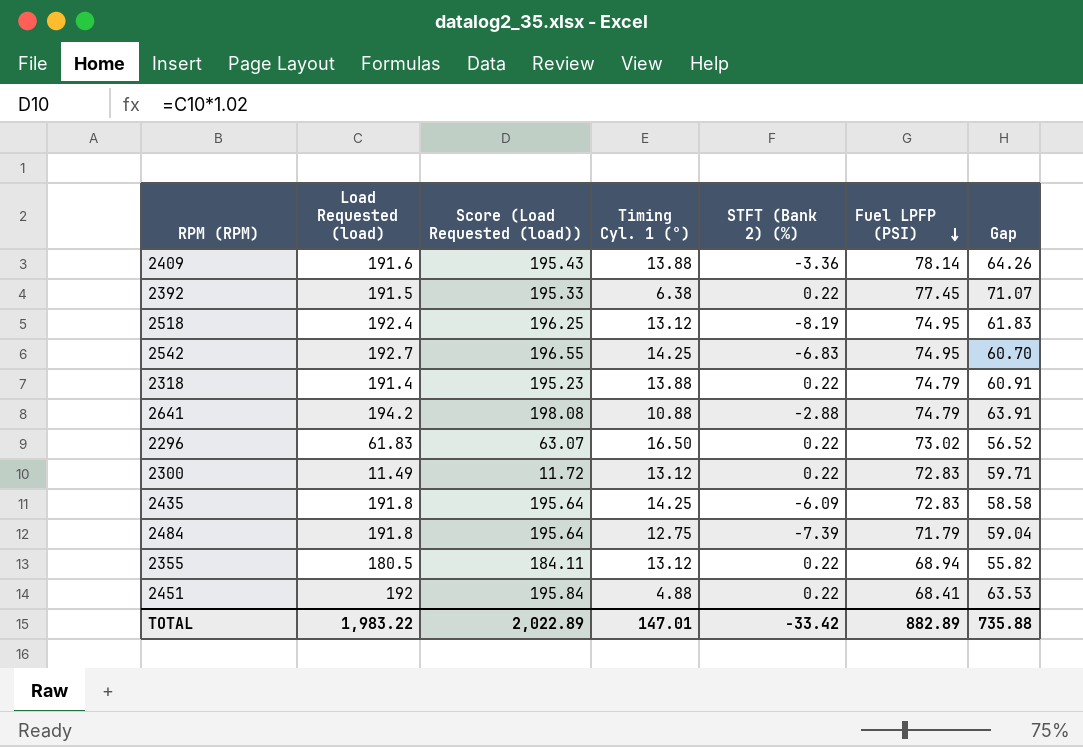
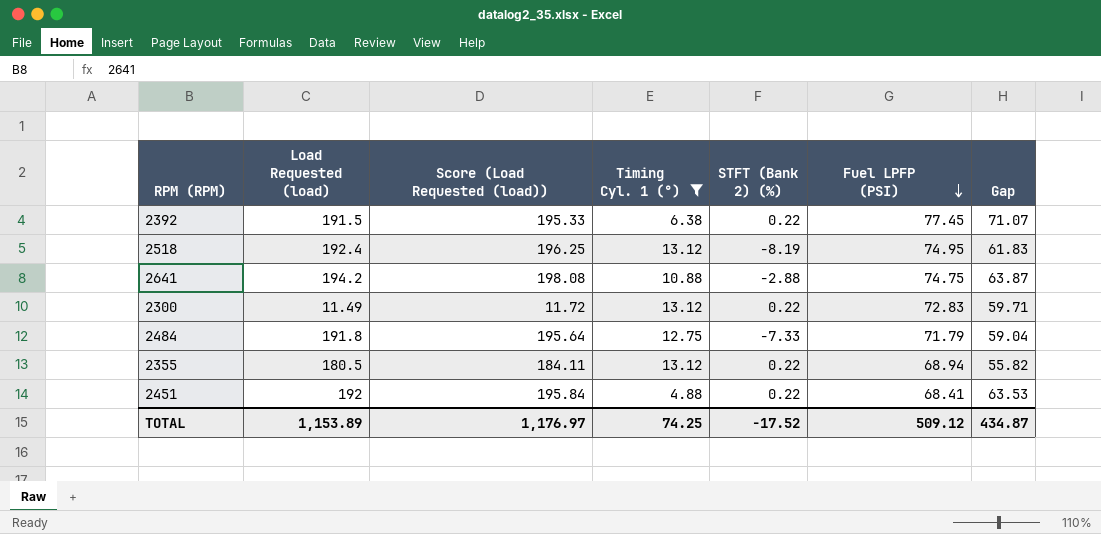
filter: none -> Timing Cyl. 1 (°) <= 13.12
2641 | Fuel LPFP (PSI): 74.79 -> 74.75
2641 | Gap: 63.91 -> 63.87
2484 | STFT (Bank 2) (%): -7.39 -> -7.33
TOTAL | Load Requested (load): 1,983.22 -> 1,153.89
TOTAL | Score (Load Requested (load)): 2,022.89 -> 1,176.97
TOTAL | Timing Cyl. 1 (°): 147.01 -> 74.25
TOTAL | STFT (Bank 2) (%): -33.42 -> -17.52
TOTAL | Fuel LPFP (PSI): 882.89 -> 509.12
TOTAL | Gap: 735.88 -> 434.87

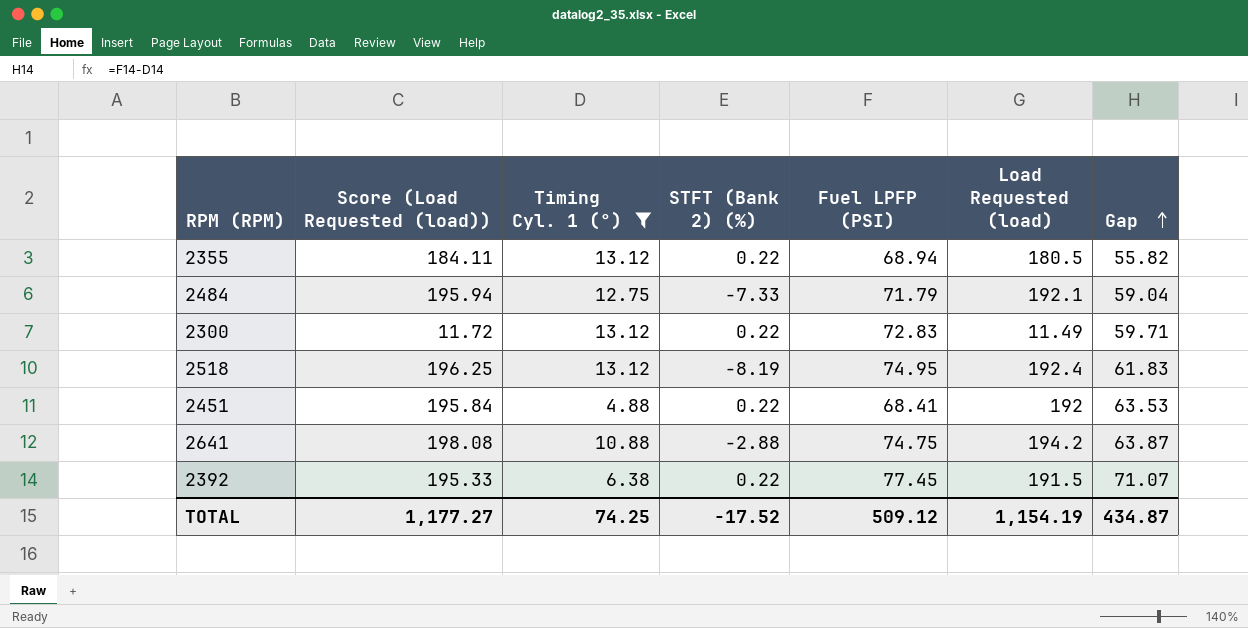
row order: Fuel LPFP (PSI) descending -> Gap ascending
column Load Requested (load) | position: 2 -> 6
2484 | Score (Load Requested (load)): 195.64 -> 195.94
2484 | Load Requested (load): 191.8 -> 192.1
TOTAL | Score (Load Requested (load)): 1,176.97 -> 1,177.27
TOTAL | Load Requested (load): 1,153.89 -> 1,154.19

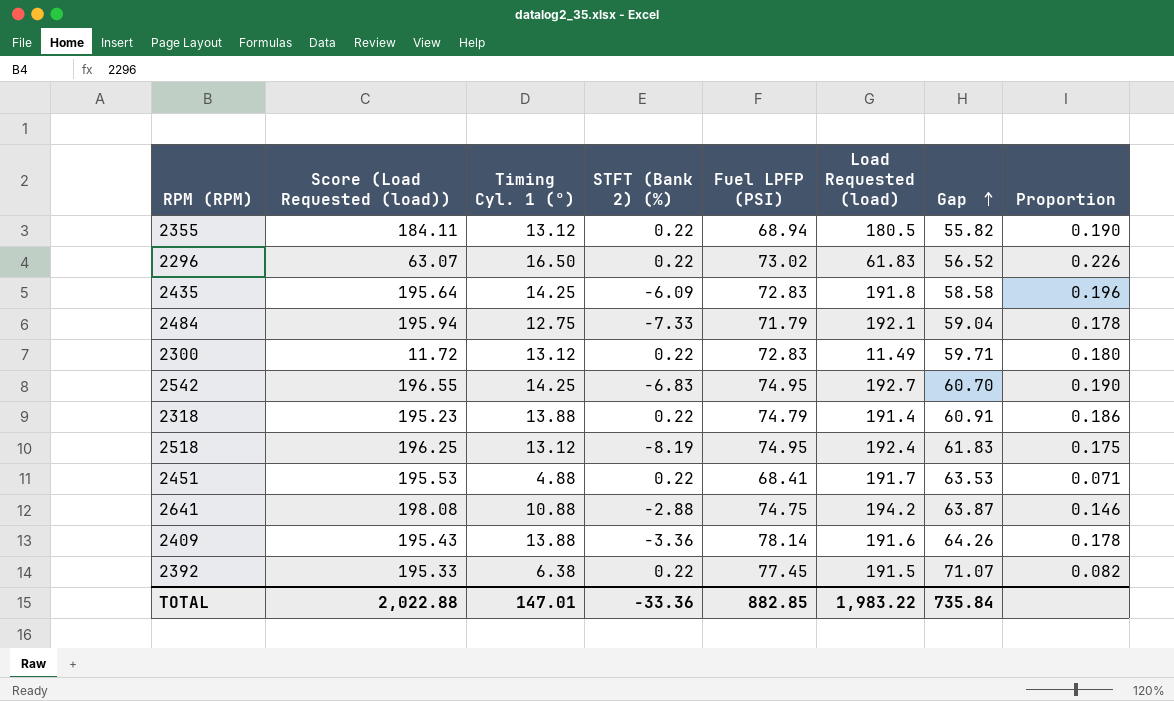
filter: Timing Cyl. 1 (°) <= 13.12 -> none
column Proportion | formula: none -> [Timing Cyl. 1 (°)] / [Fuel LPFP (PSI)]
2451 | Score (Load Requested (load)): 195.84 -> 195.53
2451 | Load Requested (load): 192 -> 191.7
TOTAL | Score (Load Requested (load)): 1,177.27 -> 2,022.88
TOTAL | Timing Cyl. 1 (°): 74.25 -> 147.01
TOTAL | STFT (Bank 2) (%): -17.52 -> -33.36
TOTAL | Fuel LPFP (PSI): 509.12 -> 882.85
TOTAL | Load Requested (load): 1,154.19 -> 1,983.22
TOTAL | Gap: 434.87 -> 735.84

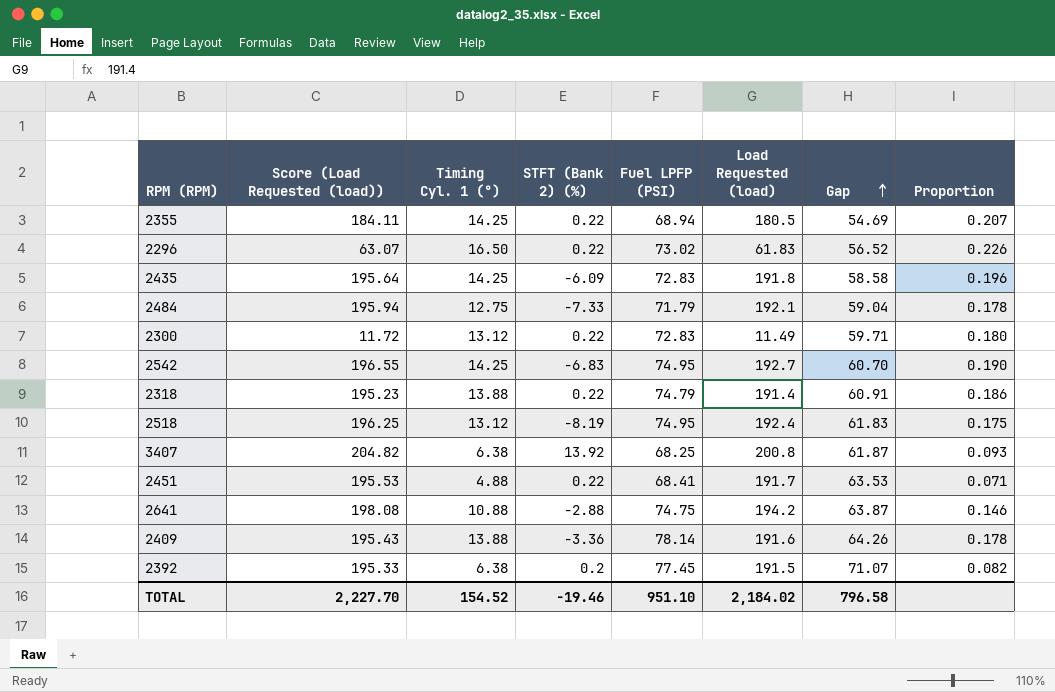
2355 | Timing Cyl. 1 (°): 13.12 -> 14.25
2355 | Gap: 55.82 -> 54.69
2355 | Proportion: 0.190 -> 0.207
row 3407: none -> 204.82 | 6.38 | 13.92 | 68.25 | 200.8 | 61.87 | 0.093
2392 | STFT (Bank 2) (%): 0.22 -> 0.2
TOTAL | Score (Load Requested (load)): 2,022.88 -> 2,227.70
TOTAL | Timing Cyl. 1 (°): 147.01 -> 154.52
TOTAL | STFT (Bank 2) (%): -33.36 -> -19.46
TOTAL | Fuel LPFP (PSI): 882.85 -> 951.10
TOTAL | Load Requested (load): 1,983.22 -> 2,184.02
TOTAL | Gap: 735.84 -> 796.58

